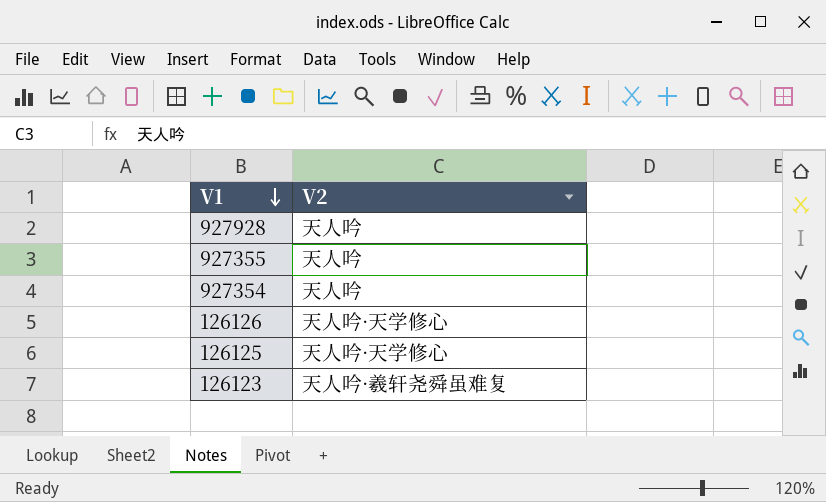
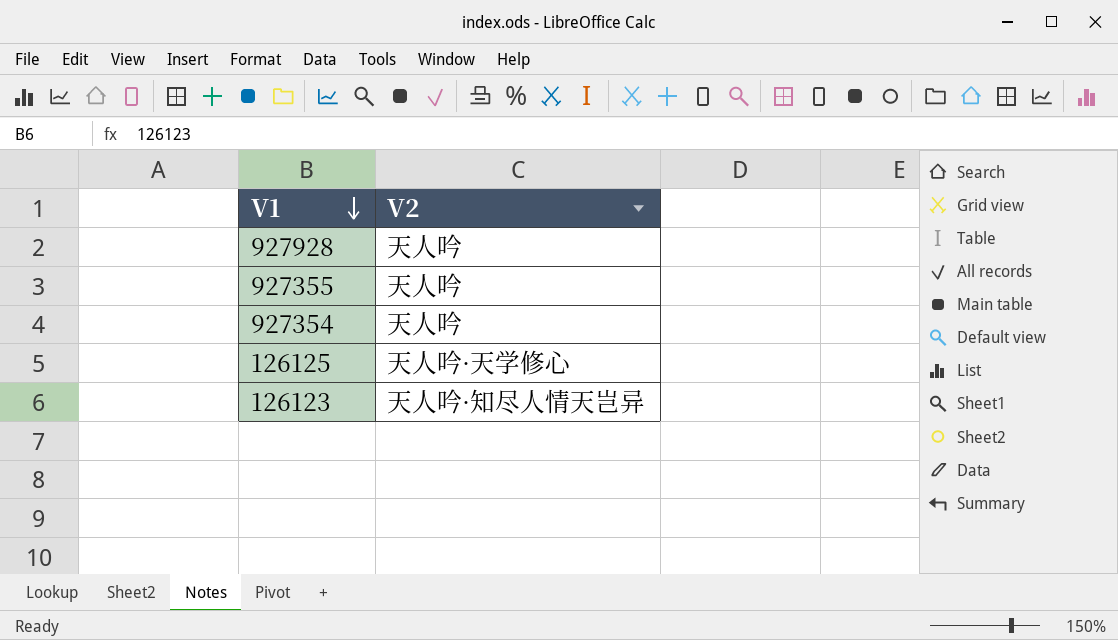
row 126126: 天人吟·天学修心 -> none
126123 | V2: 天人吟·羲轩尧舜虽难复 -> 天人吟·知尽人情天岂异

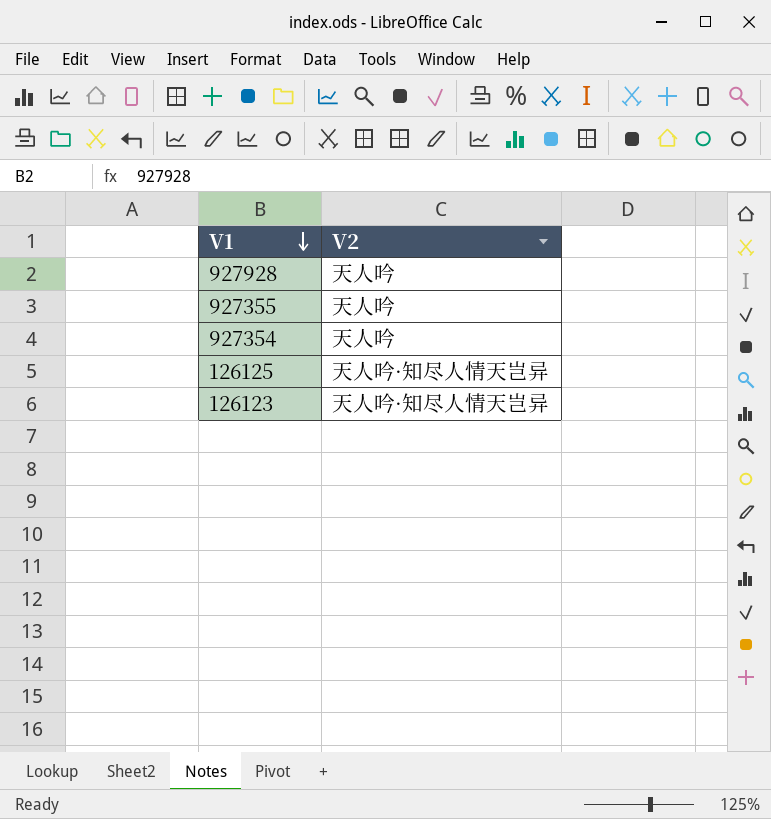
126125 | V2: 天人吟·天学修心 -> 天人吟·知尽人情天岂异

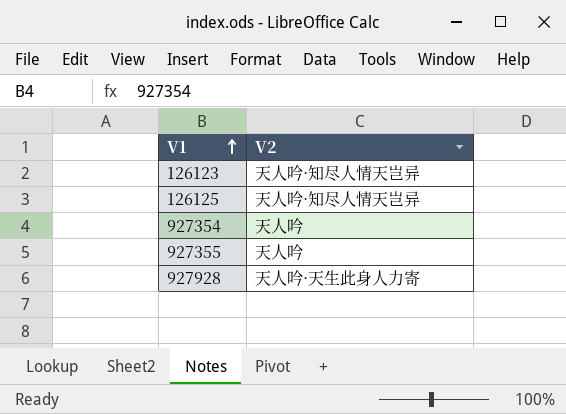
row order: V1 descending -> V1 ascending
927928 | V2: 天人吟 -> 天人吟·天生此身人力寄

